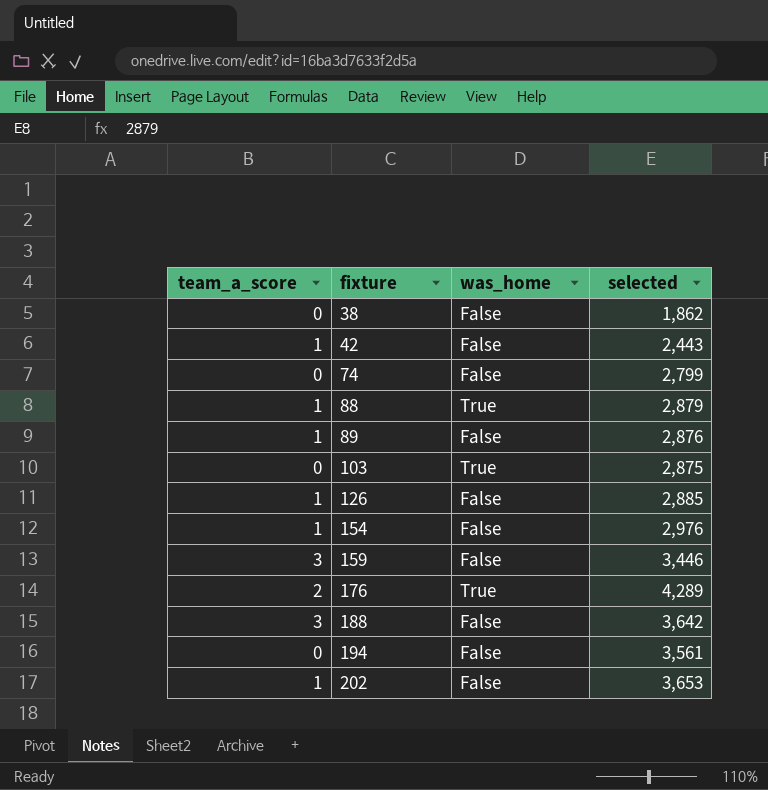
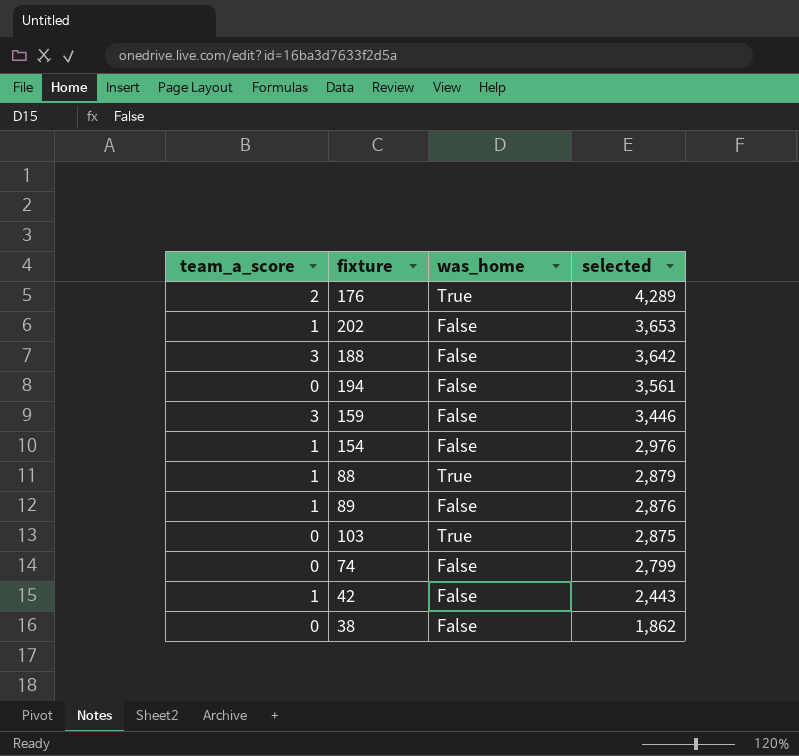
row order: fixture ascending -> selected descending
row 126: 1 | False | 2,885 -> none

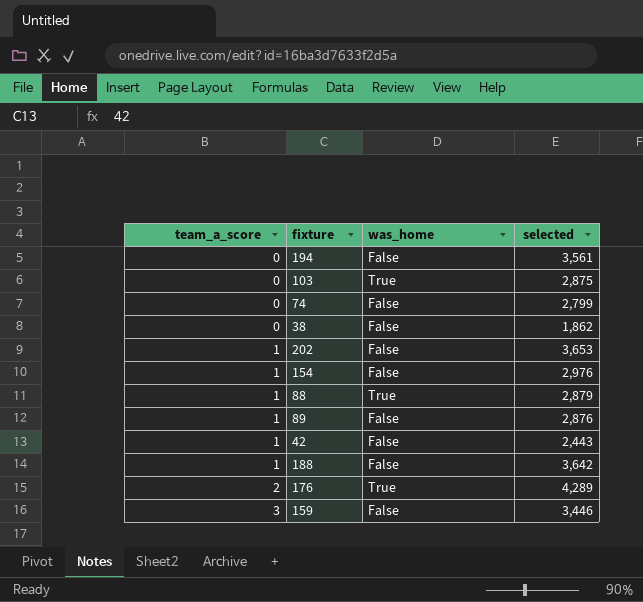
row order: selected descending -> team_a_score ascending
188 | team_a_score: 3 -> 1

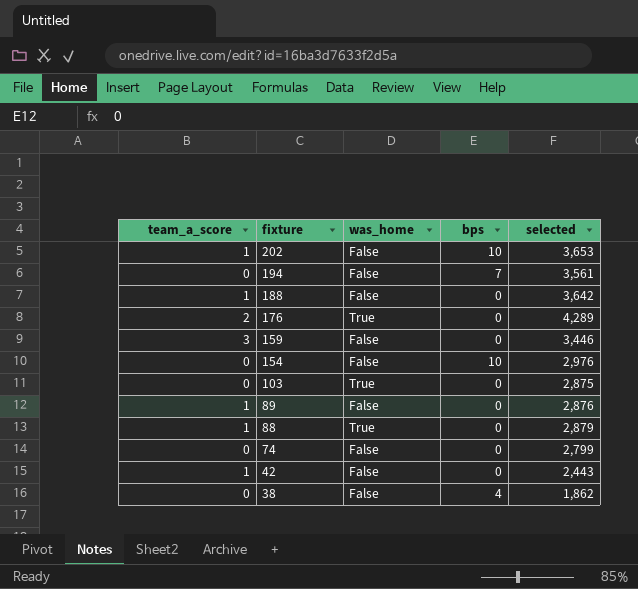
row order: team_a_score ascending -> fixture descending
column bps | position: none -> 4
154 | team_a_score: 1 -> 0

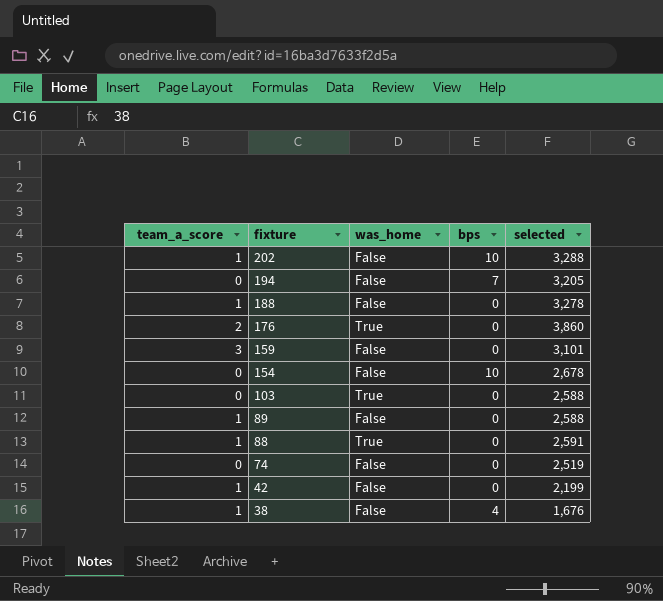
202 | selected: 3,653 -> 3,288
194 | selected: 3,561 -> 3,205
188 | selected: 3,642 -> 3,278
176 | selected: 4,289 -> 3,860
159 | selected: 3,446 -> 3,101
154 | selected: 2,976 -> 2,678
103 | selected: 2,875 -> 2,588
89 | selected: 2,876 -> 2,588
88 | selected: 2,879 -> 2,591
74 | selected: 2,799 -> 2,519
42 | selected: 2,443 -> 2,199
38 | team_a_score: 0 -> 1
38 | selected: 1,862 -> 1,676

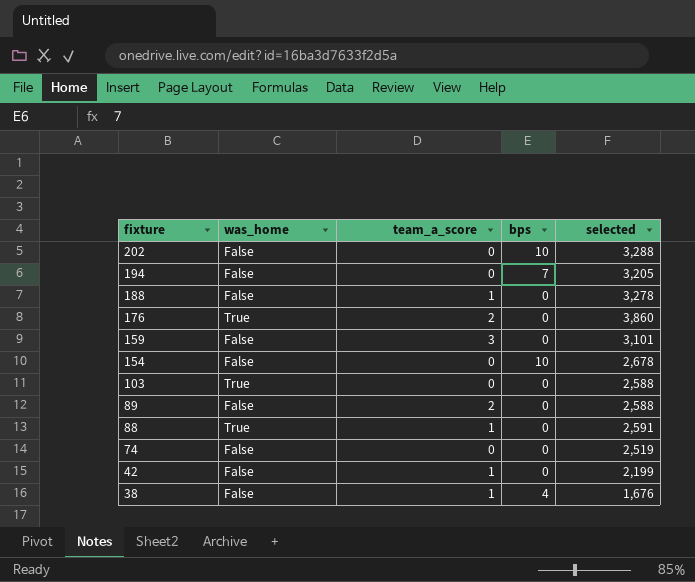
column team_a_score | position: 1 -> 3
202 | team_a_score: 1 -> 0
89 | team_a_score: 1 -> 2

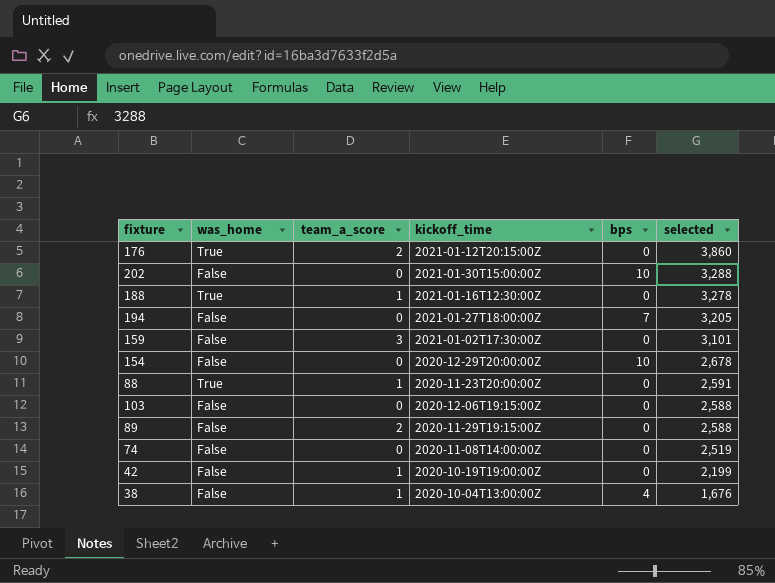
row order: fixture descending -> selected descending
column kickoff_time | position: none -> 4
188 | was_home: False -> True
103 | was_home: True -> False

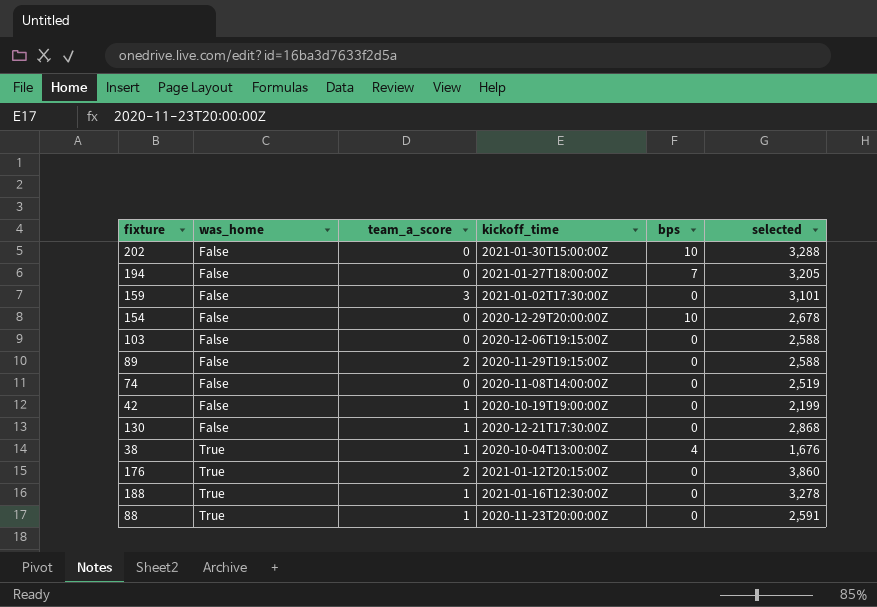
row order: selected descending -> was_home ascending
row 130: none -> False | 1 | 2020-12-21T17:30:00Z | 0 | 2,868
38 | was_home: False -> True

